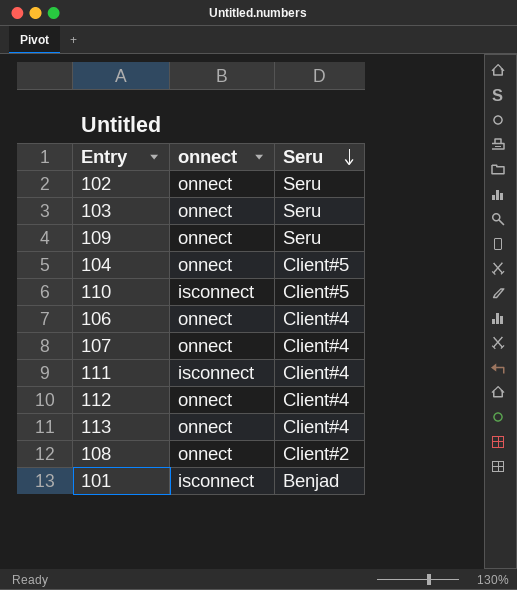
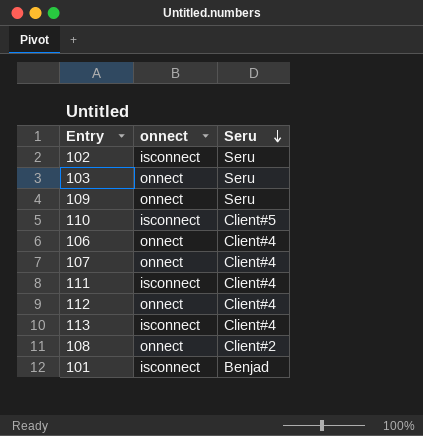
row 104: onnect | Client#5 -> none
102 | onnect: onnect -> isconnect
113 | onnect: onnect -> isconnect

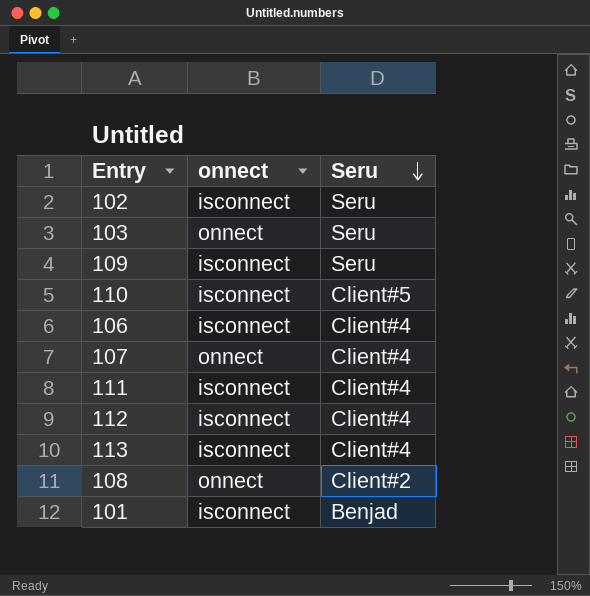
109 | onnect: onnect -> isconnect
106 | onnect: onnect -> isconnect
112 | onnect: onnect -> isconnect

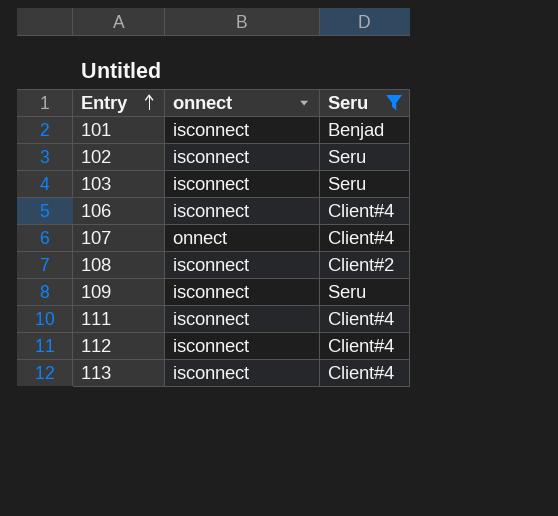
filter: none -> Seru != Client#5
row order: Seru descending -> Entry ascending
103 | onnect: onnect -> isconnect
108 | onnect: onnect -> isconnect

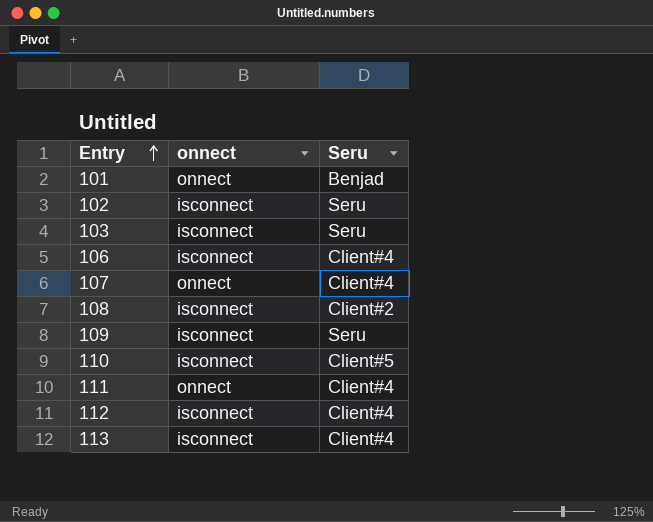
filter: Seru != Client#5 -> none
101 | onnect: isconnect -> onnect
111 | onnect: isconnect -> onnect

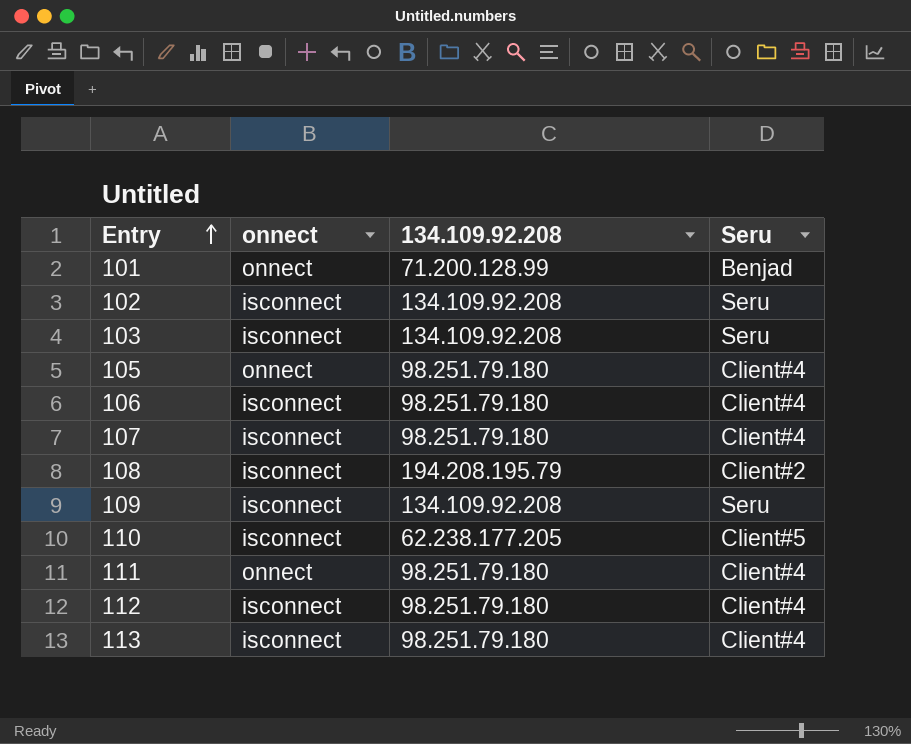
column 134.109.92.208 | position: none -> 3
row 105: none -> onnect | 98.251.79.180 | Client#4
107 | onnect: onnect -> isconnect

